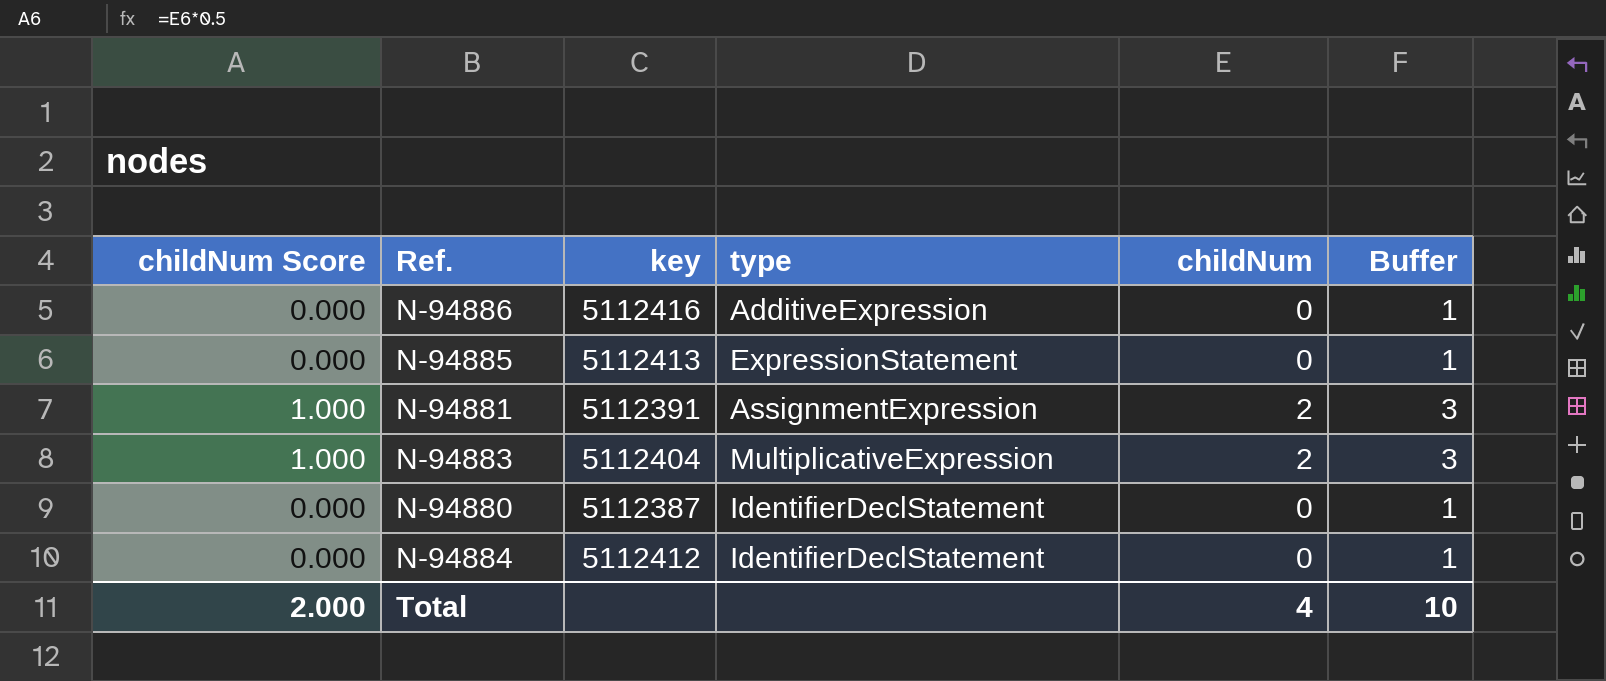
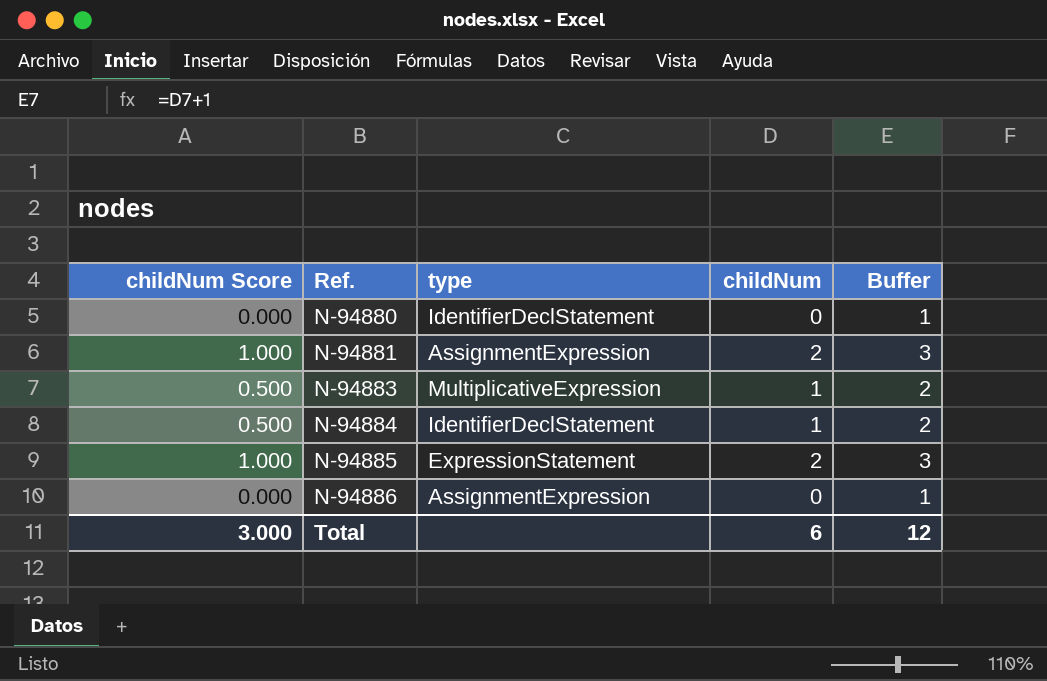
row order: none -> Ref. ascending
column key | position: 3 -> none
N-94883 | childNum Score: 1.000 -> 0.500
N-94883 | childNum: 2 -> 1
N-94883 | Buffer: 3 -> 2
N-94884 | childNum Score: 0.000 -> 0.500
N-94884 | childNum: 0 -> 1
N-94884 | Buffer: 1 -> 2
N-94885 | childNum Score: 0.000 -> 1.000
N-94885 | childNum: 0 -> 2
N-94885 | Buffer: 1 -> 3
N-94886 | type: AdditiveExpression -> AssignmentExpression
Total | childNum Score: 2.000 -> 3.000
Total | childNum: 4 -> 6
Total | Buffer: 10 -> 12

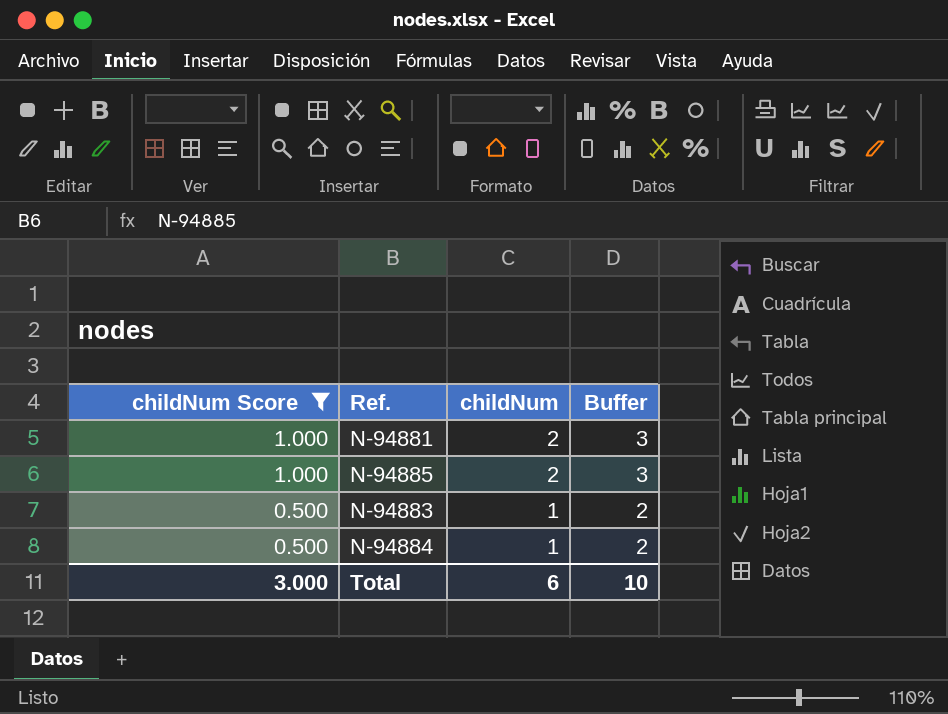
filter: none -> childNum Score != 0.000
row order: Ref. ascending -> childNum Score descending
column type | position: 3 -> none
Total | Buffer: 12 -> 10

